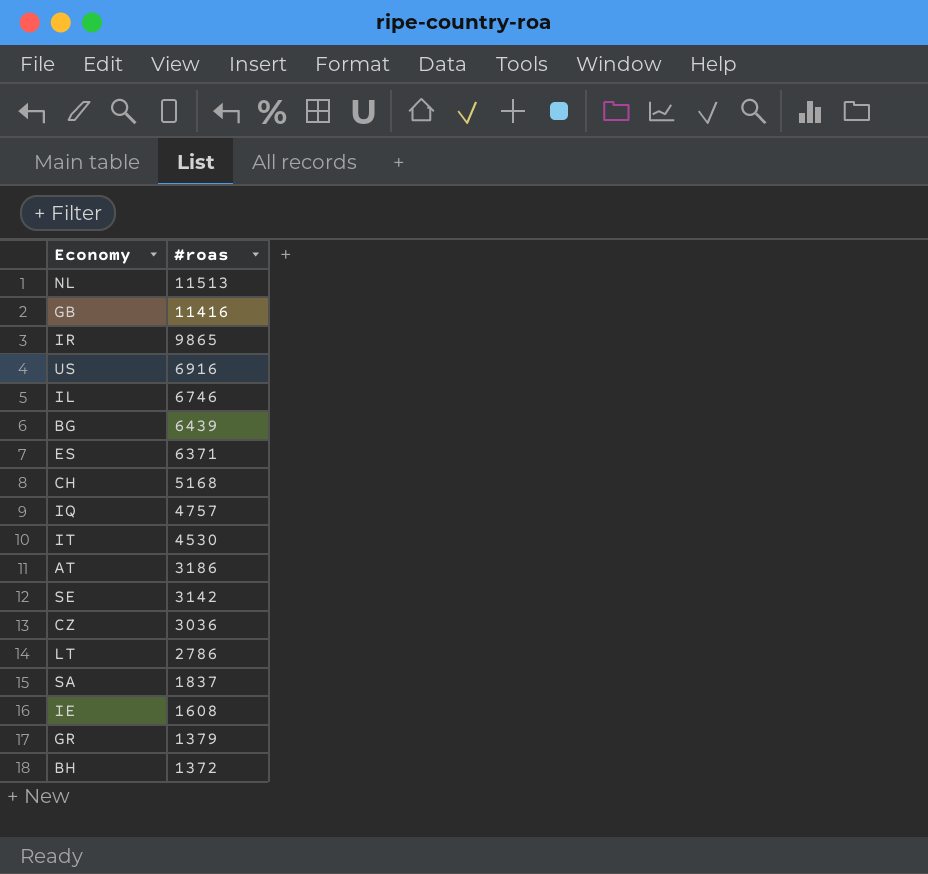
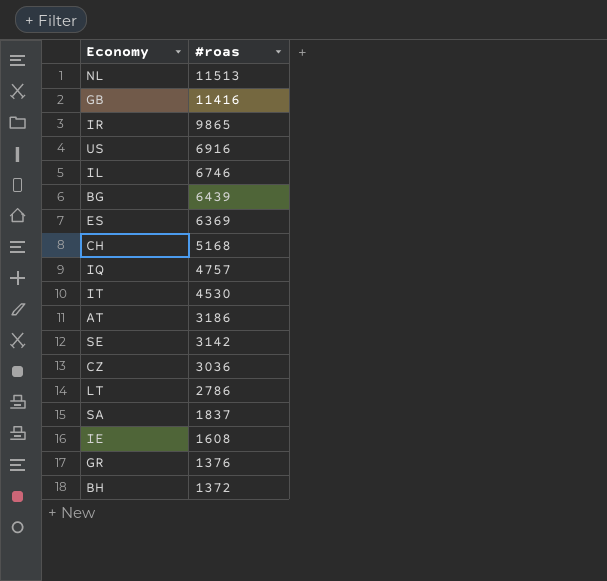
ES | #roas: 6371 -> 6369
GR | #roas: 1379 -> 1376

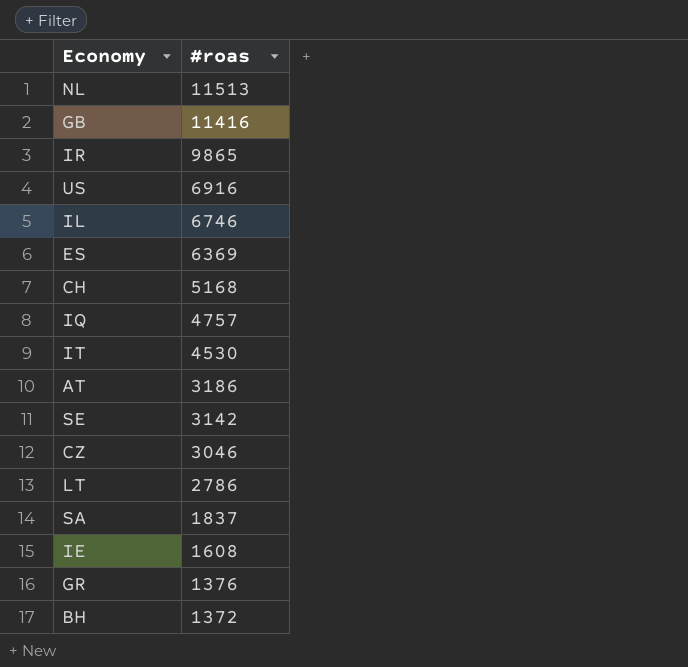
row BG: 6439 -> none
CZ | #roas: 3036 -> 3046

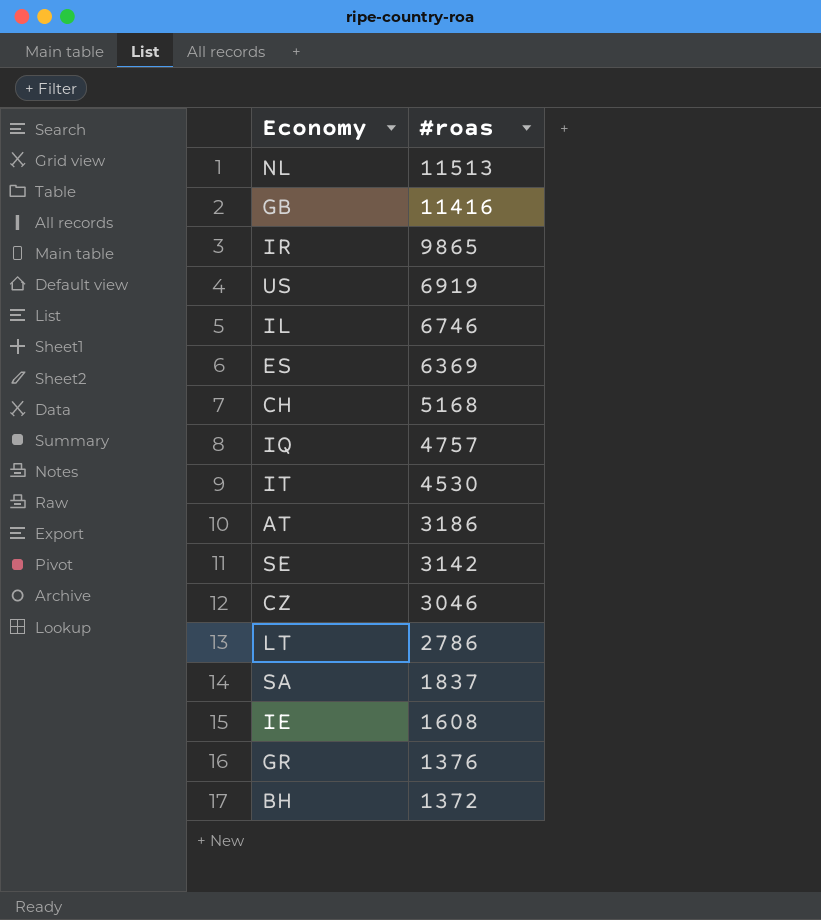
US | #roas: 6916 -> 6919

